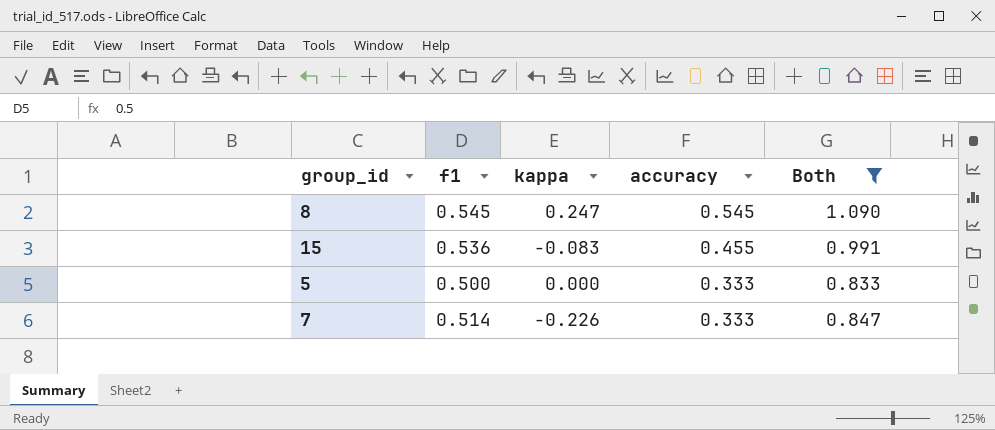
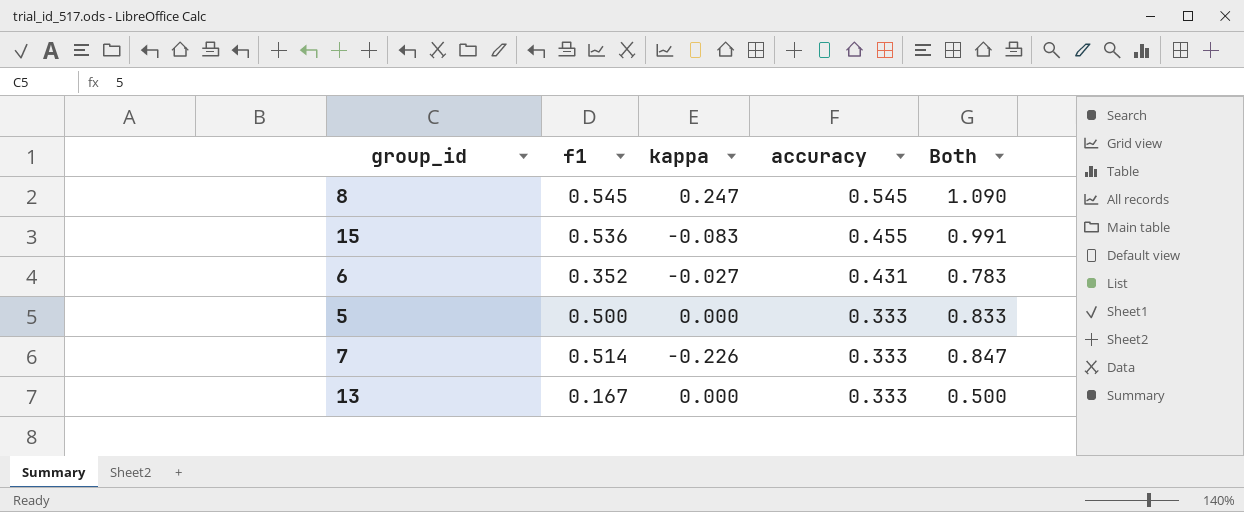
filter: Both >= 0.833 -> none

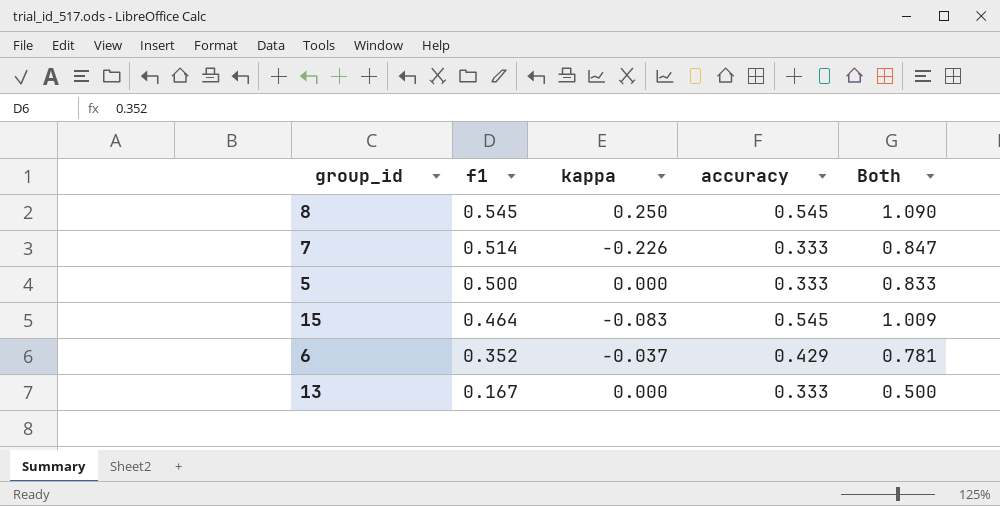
row order: accuracy descending -> f1 descending
8 | kappa: 0.247 -> 0.250
15 | f1: 0.536 -> 0.464
15 | accuracy: 0.455 -> 0.545
15 | Both: 0.991 -> 1.009
6 | kappa: -0.027 -> -0.037
6 | accuracy: 0.431 -> 0.429
6 | Both: 0.783 -> 0.781

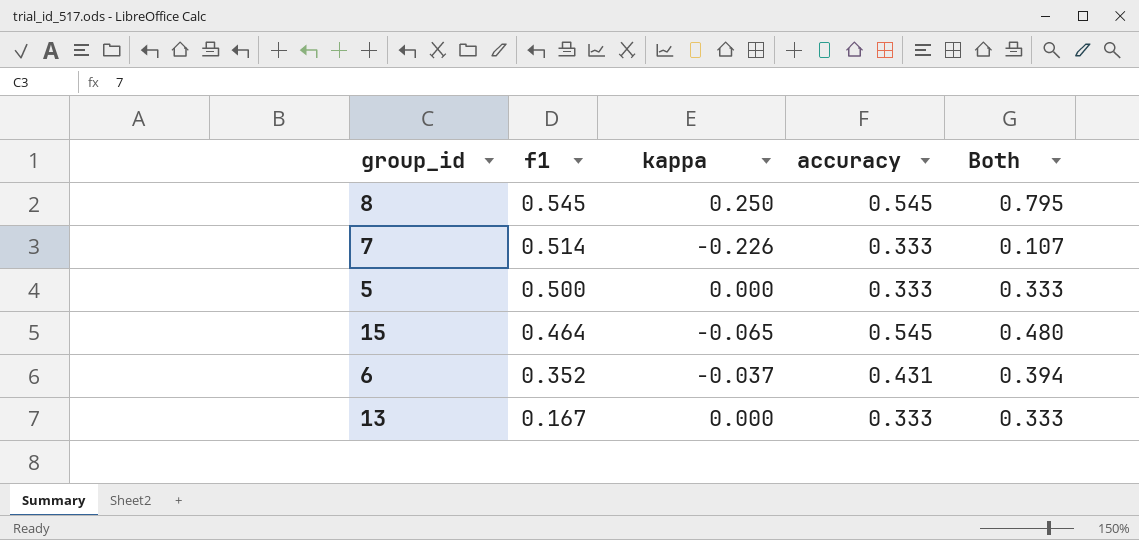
column Both | formula: [f1] + [accuracy] -> [kappa] + [accuracy]
15 | kappa: -0.083 -> -0.065
6 | accuracy: 0.429 -> 0.431

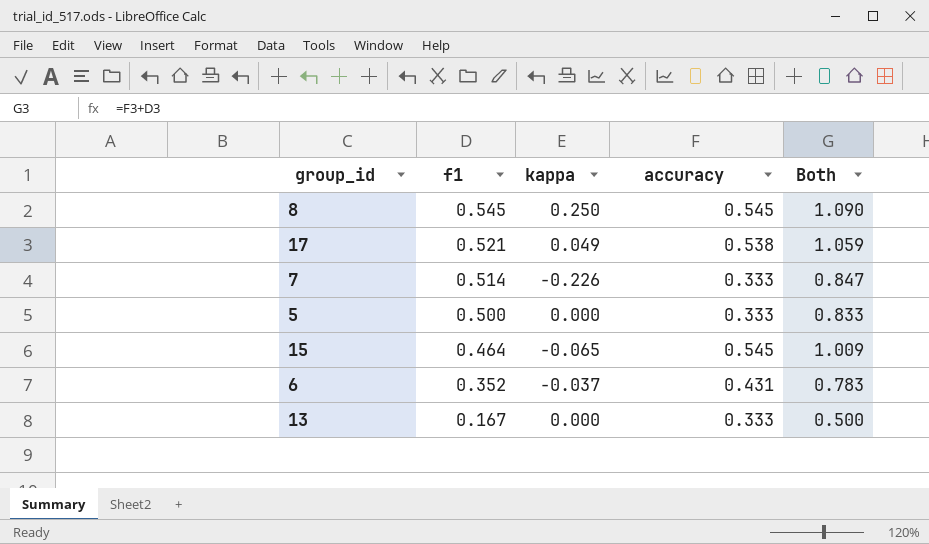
column Both | formula: [kappa] + [accuracy] -> [f1] + [accuracy]
row 17: none -> 0.521 | 0.049 | 0.538 | 1.059

